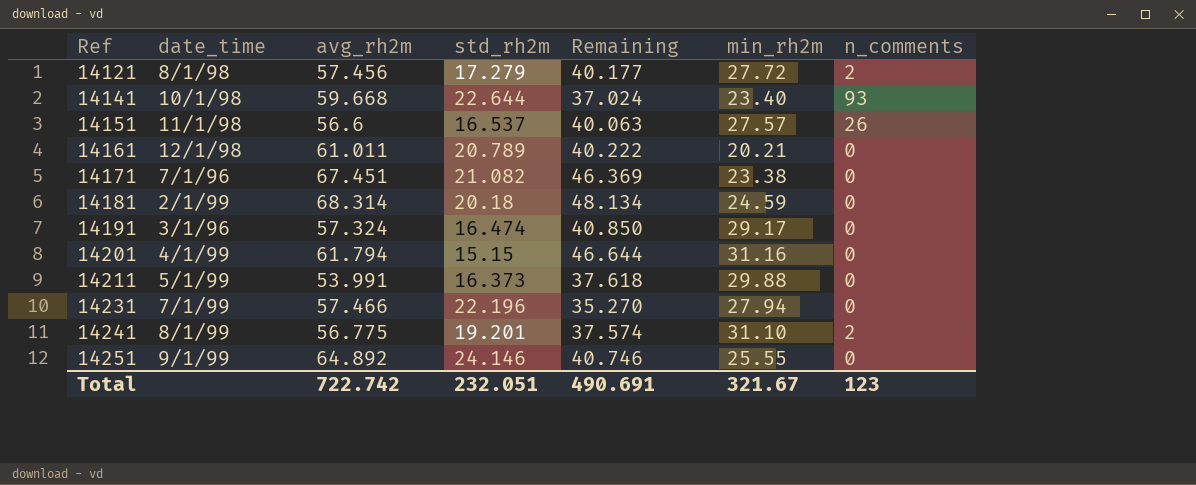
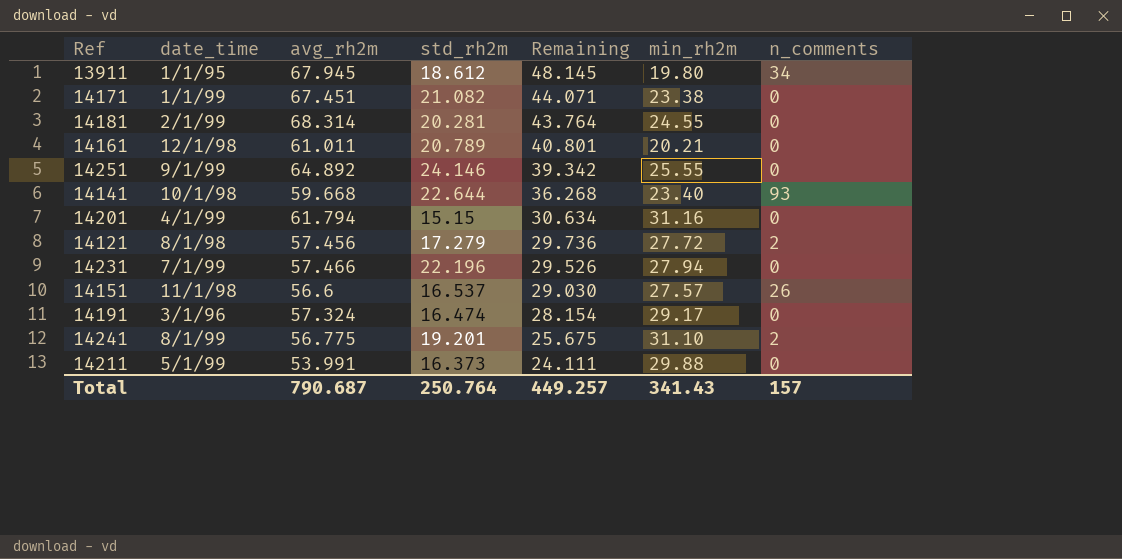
row order: Ref ascending -> Remaining descending
column Remaining | formula: [avg_rh2m] - [std_rh2m] -> [avg_rh2m] - [min_rh2m]
row 13911: none -> 1/1/95 | 67.945 | 18.612 | 48.145 | 19.80 | 34
14171 | date_time: 7/1/96 -> 1/1/99
14181 | std_rh2m: 20.18 -> 20.281
14181 | min_rh2m: 24.59 -> 24.55
Total | avg_rh2m: 722.742 -> 790.687
Total | std_rh2m: 232.051 -> 250.764
Total | Remaining: 490.691 -> 449.257
Total | min_rh2m: 321.67 -> 341.43
Total | n_comments: 123 -> 157

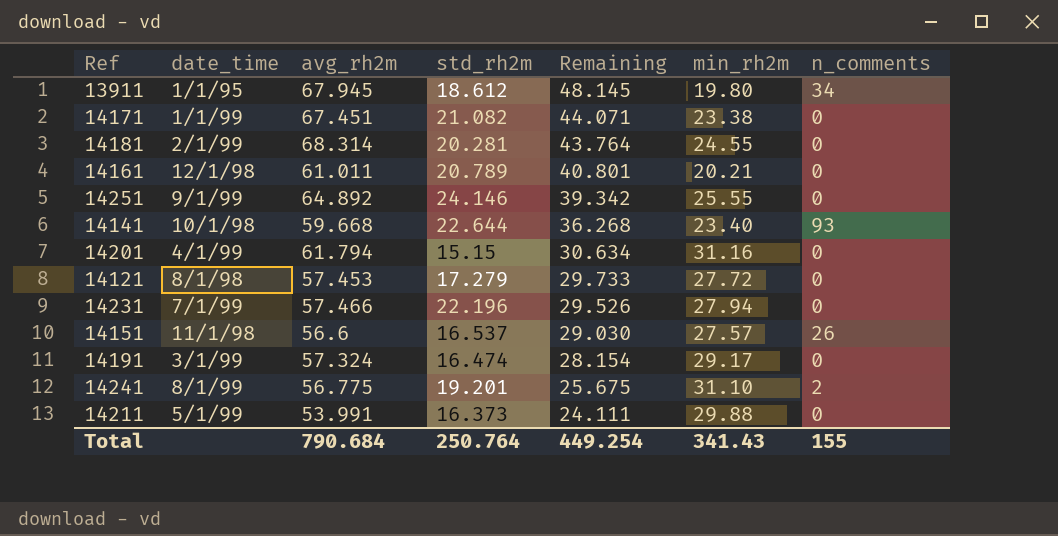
14121 | avg_rh2m: 57.456 -> 57.453
14121 | Remaining: 29.736 -> 29.733
14121 | n_comments: 2 -> 0
14191 | date_time: 3/1/96 -> 3/1/99
Total | avg_rh2m: 790.687 -> 790.684
Total | Remaining: 449.257 -> 449.254
Total | n_comments: 157 -> 155

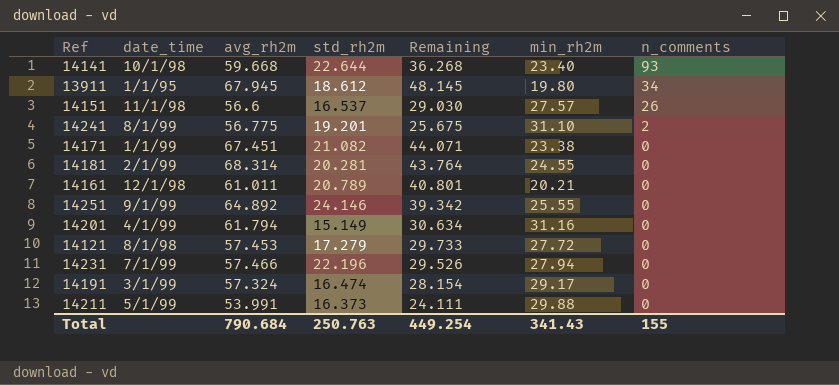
row order: Remaining descending -> n_comments descending
14201 | std_rh2m: 15.15 -> 15.149
Total | std_rh2m: 250.764 -> 250.763

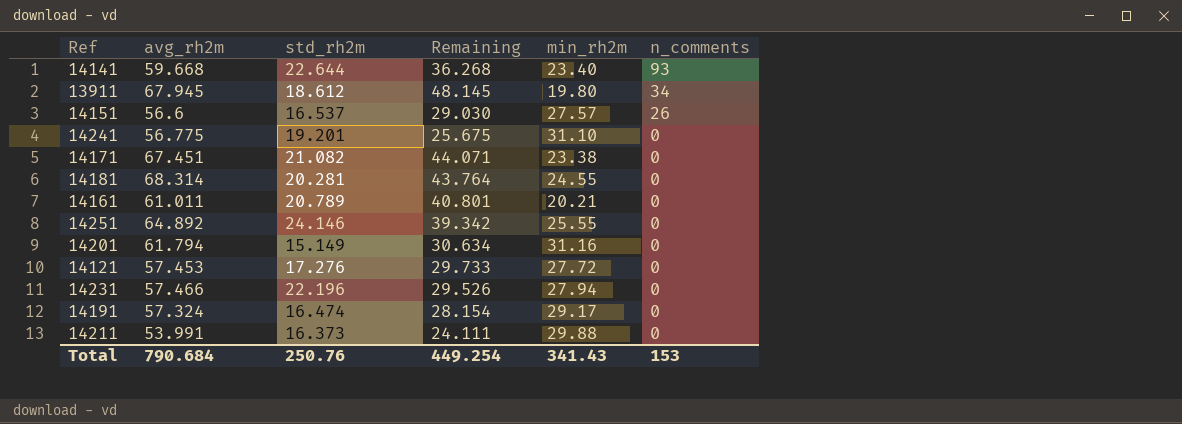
column date_time | position: 2 -> none
14241 | n_comments: 2 -> 0
14121 | std_rh2m: 17.279 -> 17.276
Total | std_rh2m: 250.763 -> 250.76
Total | n_comments: 155 -> 153

